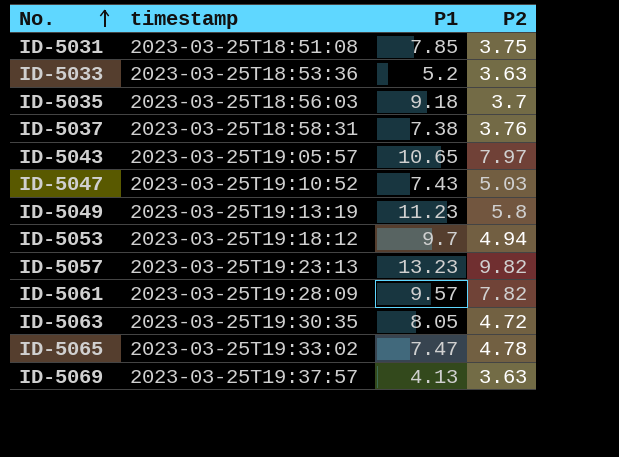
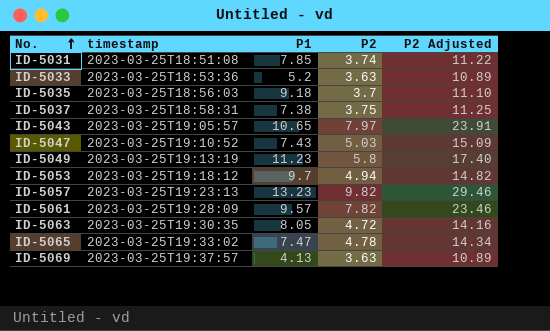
column P2 Adjusted | formula: none -> [P2] * 3
ID-5031 | P2: 3.75 -> 3.74
ID-5037 | P2: 3.76 -> 3.75

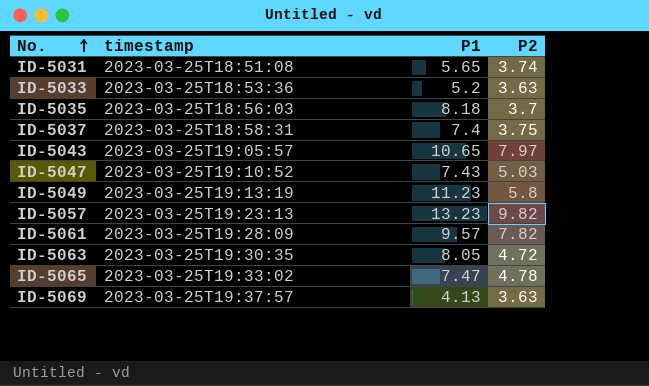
column P2 Adjusted | formula: [P2] * 3 -> none
row ID-5053: 2023-03-25T19:18:12 | 9.7 | 4.94 | 14.82 -> none
ID-5031 | P1: 7.85 -> 5.65
ID-5035 | P1: 9.18 -> 8.18
ID-5037 | P1: 7.38 -> 7.4

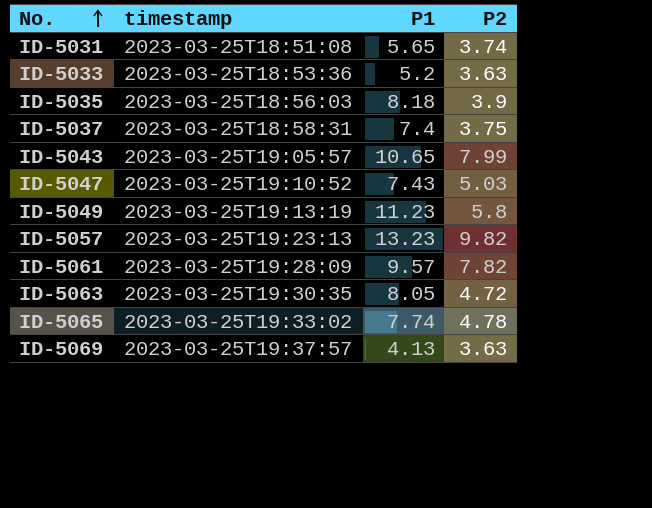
ID-5035 | P2: 3.7 -> 3.9
ID-5043 | P2: 7.97 -> 7.99
ID-5065 | P1: 7.47 -> 7.74

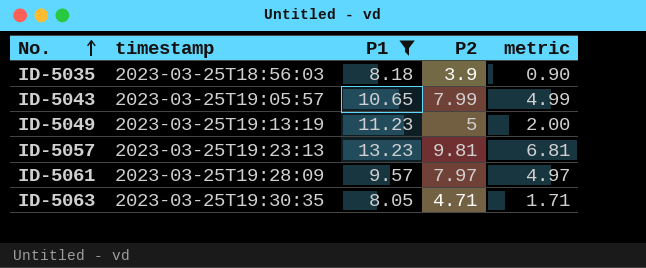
filter: none -> P1 >= 8.05
column metric | formula: none -> [P2] - 3
ID-5049 | P2: 5.8 -> 5
ID-5057 | P2: 9.82 -> 9.81
ID-5061 | P2: 7.82 -> 7.97
ID-5063 | P2: 4.72 -> 4.71

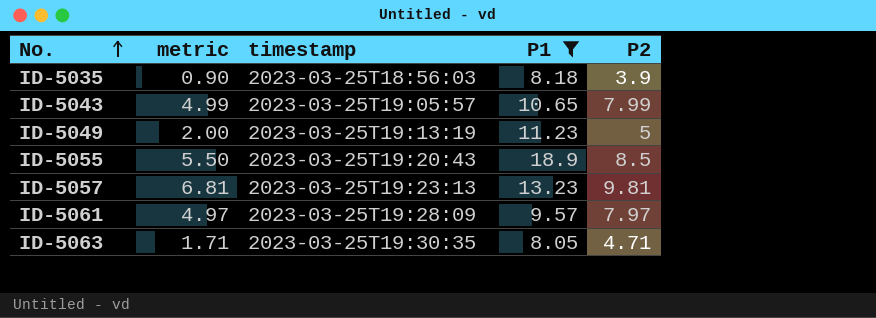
column metric | position: 5 -> 2
row ID-5055: none -> 5.50 | 2023-03-25T19:20:43 | 18.9 | 8.5

